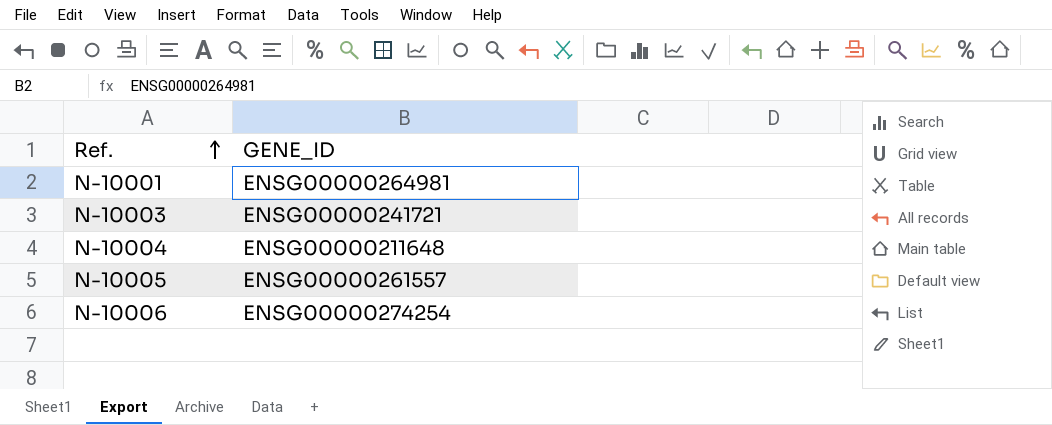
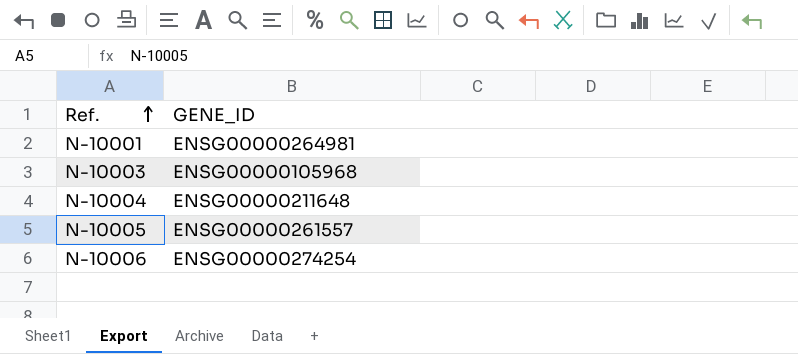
N-10003 | GENE_ID: ENSG00000241721 -> ENSG00000105968

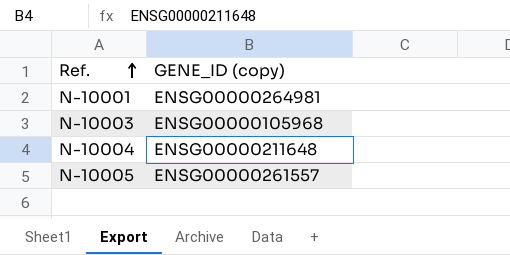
column name: GENE_ID -> GENE_ID (copy)
row N-10006: ENSG00000274254 -> none

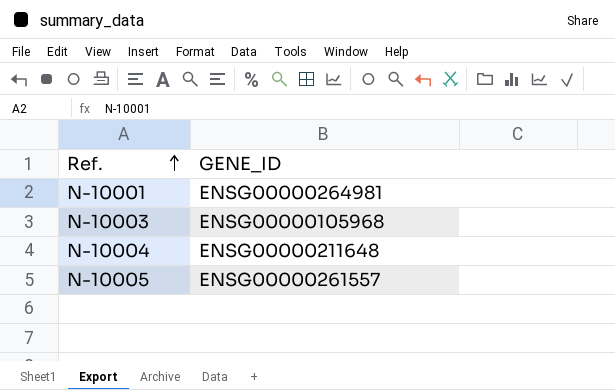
column name: GENE_ID (copy) -> GENE_ID

